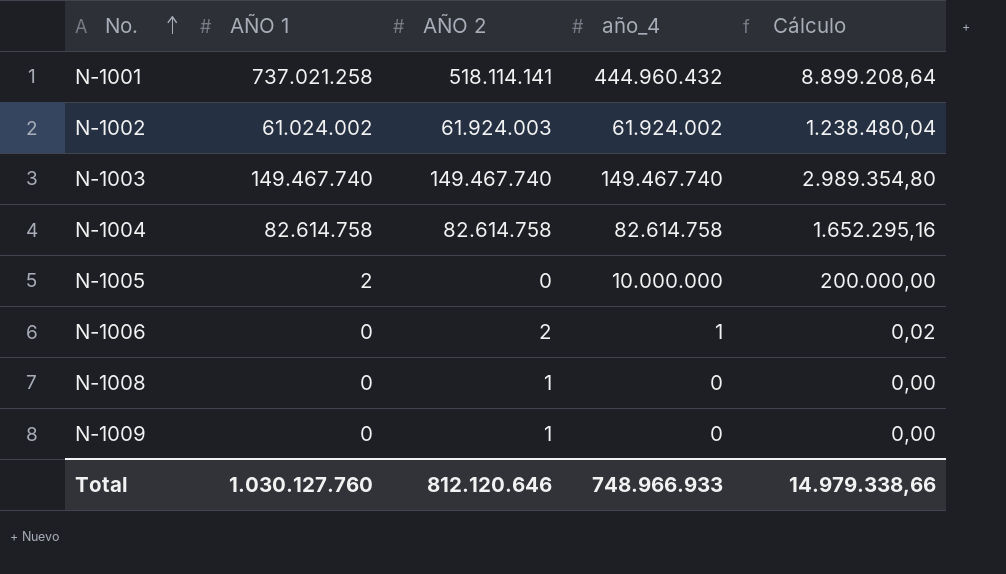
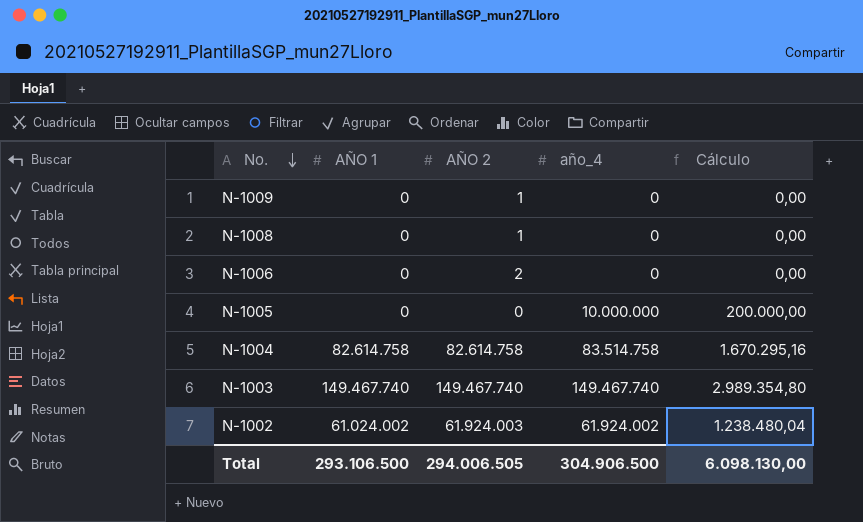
row order: No. ascending -> No. descending
row N-1001: 737.021.258 | 518.114.141 | 444.960.432 | 8.899.208,64 -> none
N-1006 | año_4: 1 -> 0
N-1006 | Cálculo: 0,02 -> 0,00
N-1005 | AÑO 1: 2 -> 0
N-1004 | año_4: 82.614.758 -> 83.514.758
N-1004 | Cálculo: 1.652.295,16 -> 1.670.295,16
Total | AÑO 1: 1.030.127.760 -> 293.106.500
Total | AÑO 2: 812.120.646 -> 294.006.505
Total | año_4: 748.966.933 -> 304.906.500
Total | Cálculo: 14.979.338,66 -> 6.098.130,00

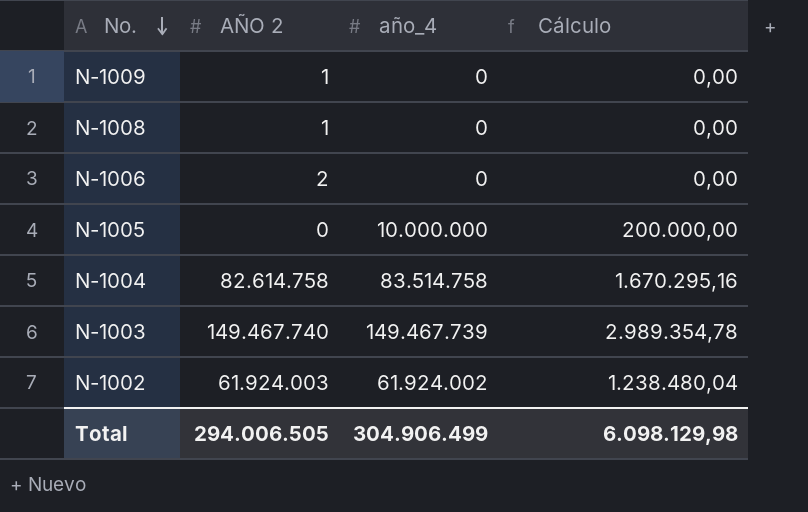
column AÑO 1 | position: 2 -> none
N-1003 | año_4: 149.467.740 -> 149.467.739
N-1003 | Cálculo: 2.989.354,80 -> 2.989.354,78
Total | año_4: 304.906.500 -> 304.906.499
Total | Cálculo: 6.098.130,00 -> 6.098.129,98

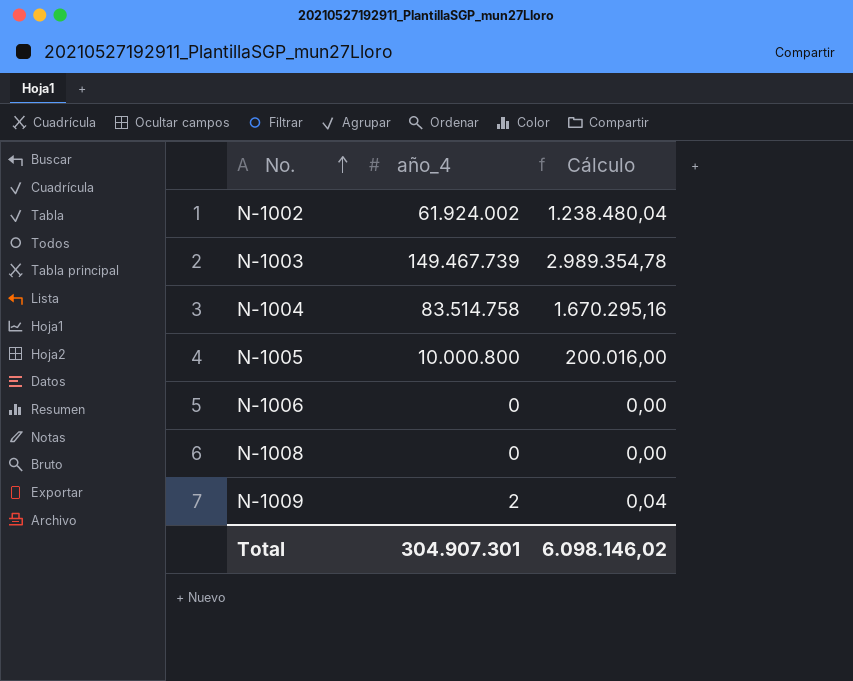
row order: No. descending -> No. ascending
column AÑO 2 | position: 2 -> none
N-1005 | año_4: 10.000.000 -> 10.000.800
N-1005 | Cálculo: 200.000,00 -> 200.016,00
N-1009 | año_4: 0 -> 2
N-1009 | Cálculo: 0,00 -> 0,04
Total | año_4: 304.906.499 -> 304.907.301
Total | Cálculo: 6.098.129,98 -> 6.098.146,02

